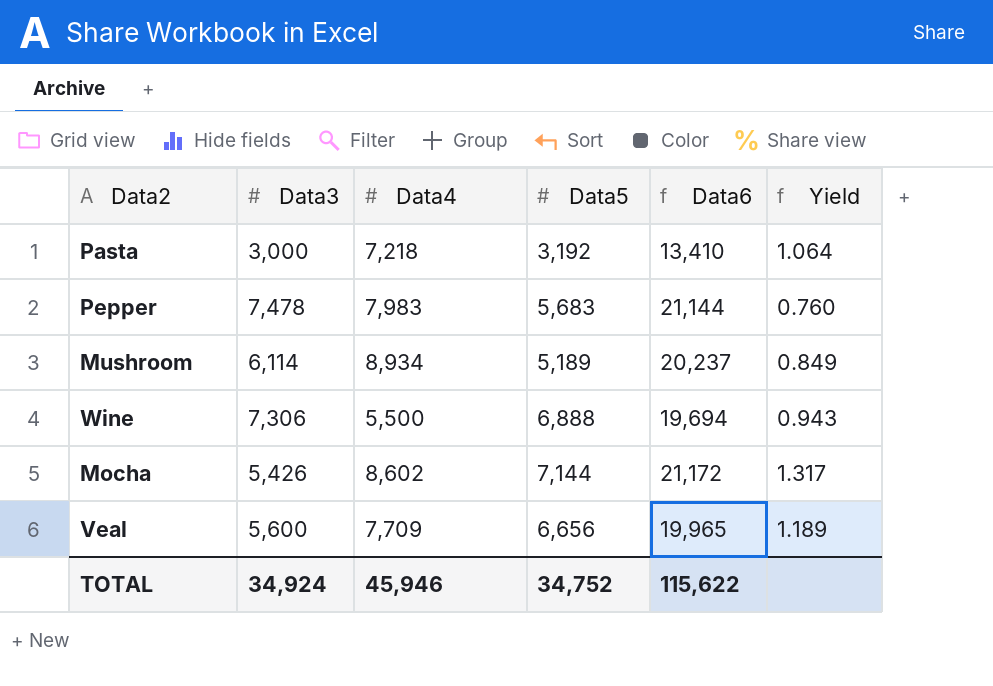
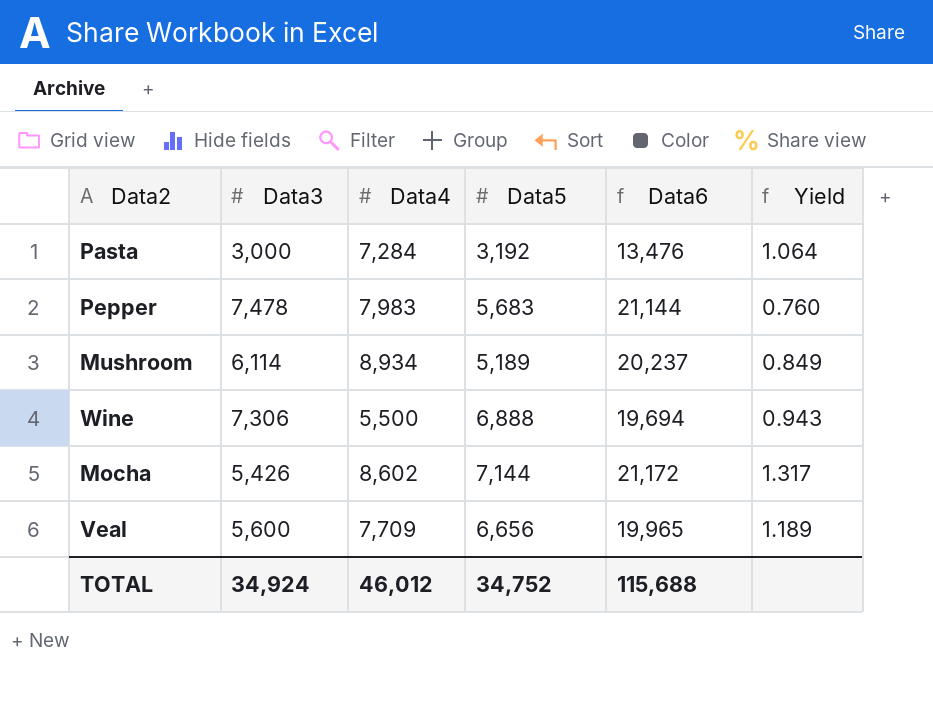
Pasta | Data4: 7,218 -> 7,284
Pasta | Data6: 13,410 -> 13,476
TOTAL | Data4: 45,946 -> 46,012
TOTAL | Data6: 115,622 -> 115,688

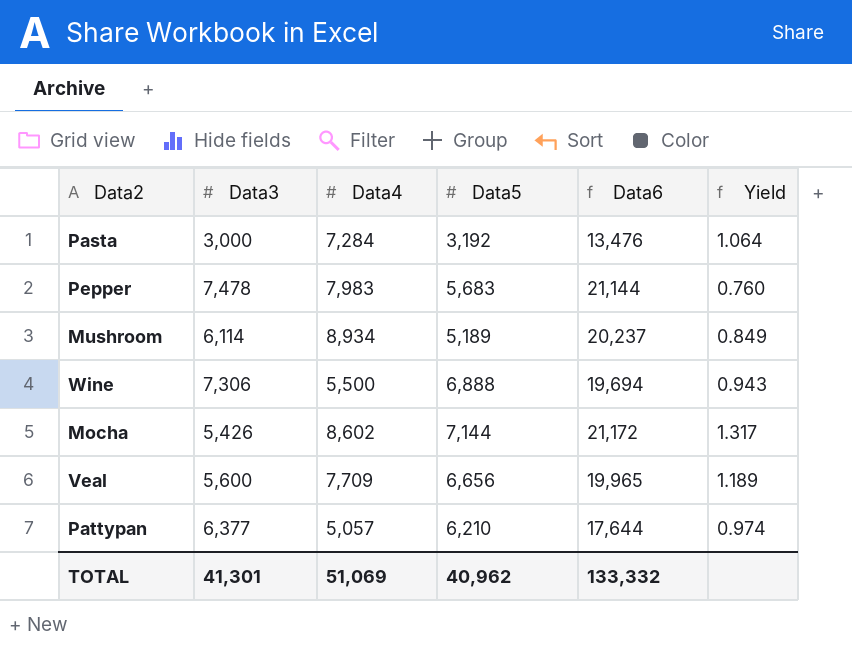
row Pattypan: none -> 6,377 | 5,057 | 6,210 | 17,644 | 0.974
TOTAL | Data3: 34,924 -> 41,301
TOTAL | Data4: 46,012 -> 51,069
TOTAL | Data5: 34,752 -> 40,962
TOTAL | Data6: 115,688 -> 133,332

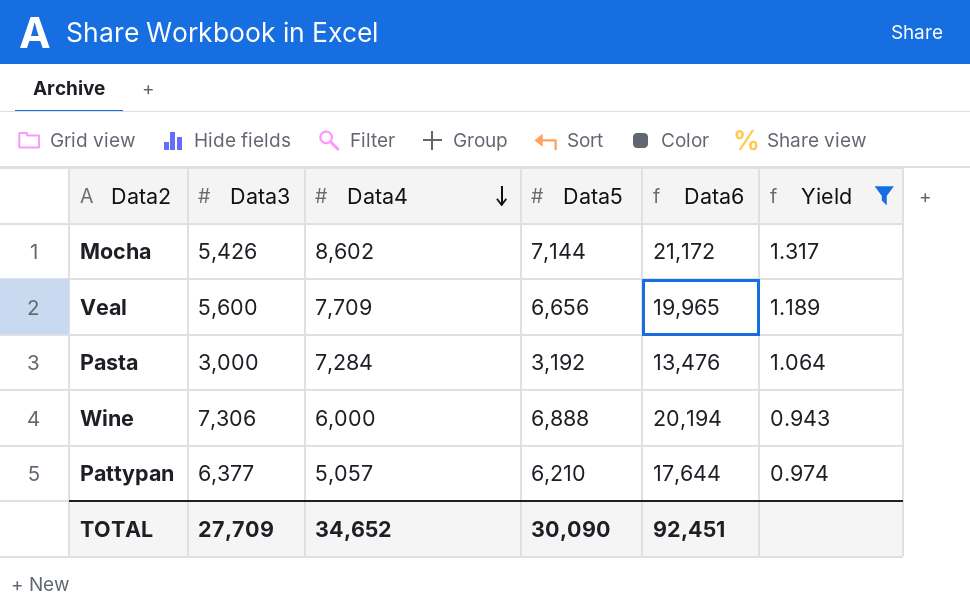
filter: none -> Yield >= 0.943
row order: none -> Data4 descending
Wine | Data4: 5,500 -> 6,000
Wine | Data6: 19,694 -> 20,194
TOTAL | Data3: 41,301 -> 27,709
TOTAL | Data4: 51,069 -> 34,652
TOTAL | Data5: 40,962 -> 30,090
TOTAL | Data6: 133,332 -> 92,451

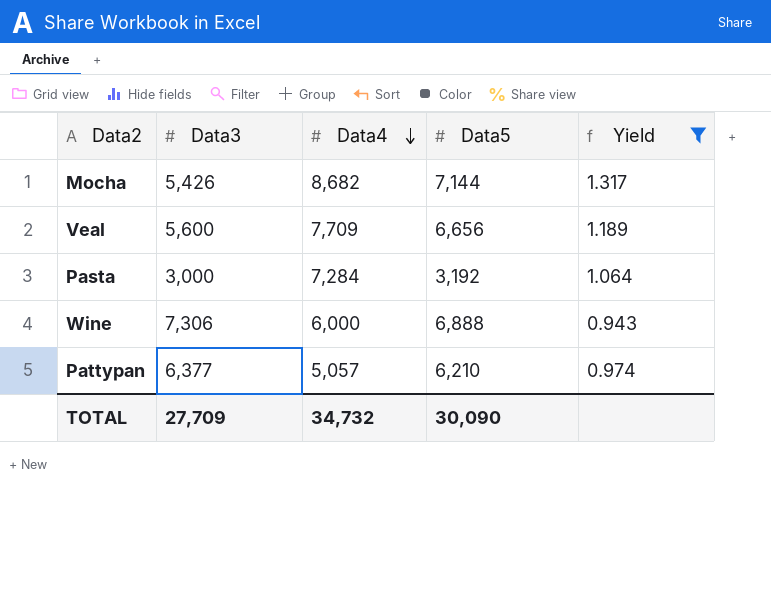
column Data6 | formula: [Data3] + [Data4] + [Data5] -> none
Mocha | Data4: 8,602 -> 8,682
TOTAL | Data4: 34,652 -> 34,732

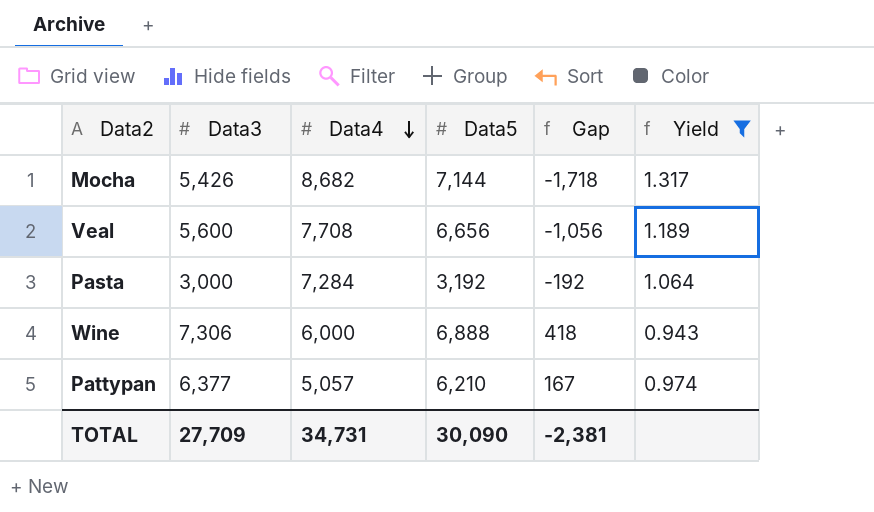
column Gap | formula: none -> [Data3] - [Data5]
Veal | Data4: 7,709 -> 7,708
TOTAL | Data4: 34,732 -> 34,731

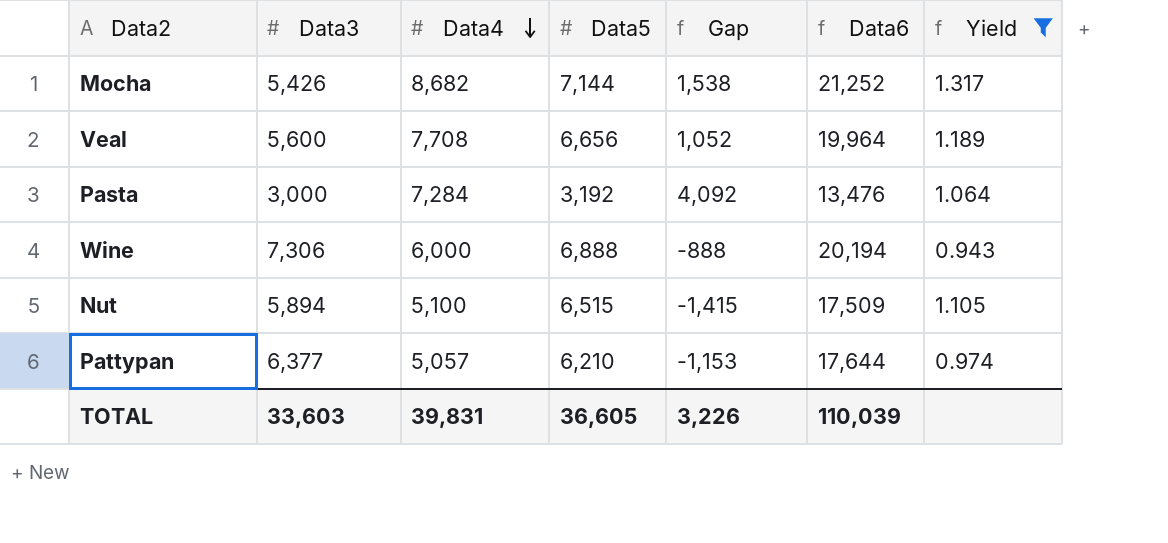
column Gap | formula: [Data3] - [Data5] -> [Data4] - [Data5]
column Data6 | formula: none -> [Data3] + [Data4] + [Data5]
row Nut: none -> 5,894 | 5,100 | 6,515 | -1,415 | 17,509 | 1.105
TOTAL | Data3: 27,709 -> 33,603
TOTAL | Data4: 34,731 -> 39,831
TOTAL | Data5: 30,090 -> 36,605
TOTAL | Gap: -2,381 -> 3,226

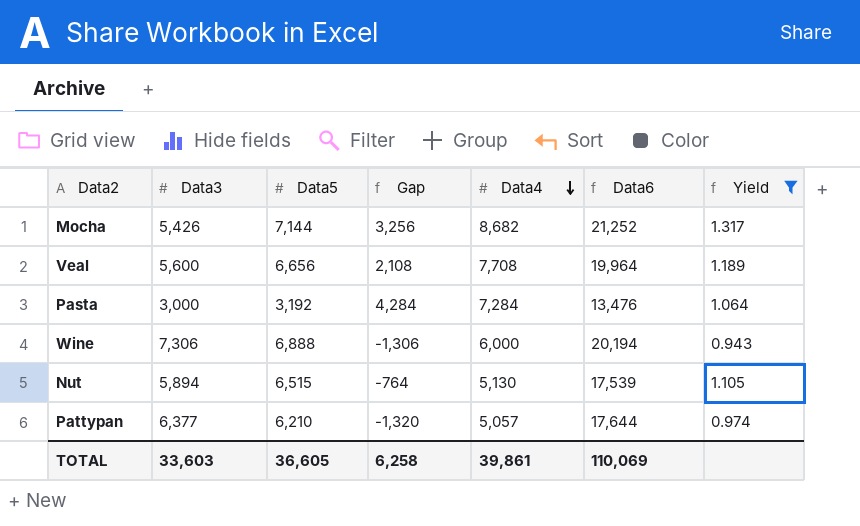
column Gap | formula: [Data4] - [Data5] -> [Data4] - [Data3]
column Data4 | position: 3 -> 5
Nut | Data4: 5,100 -> 5,130
Nut | Data6: 17,509 -> 17,539
TOTAL | Gap: 3,226 -> 6,258
TOTAL | Data4: 39,831 -> 39,861
TOTAL | Data6: 110,039 -> 110,069

